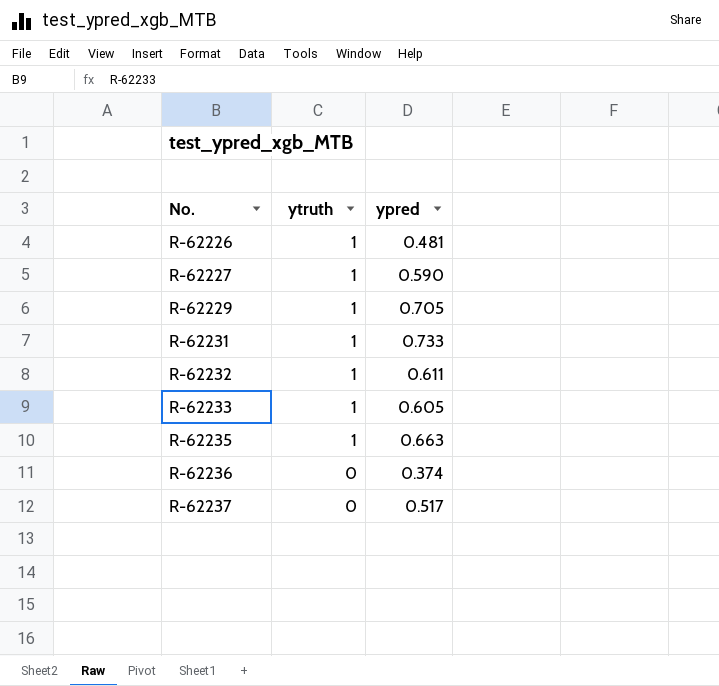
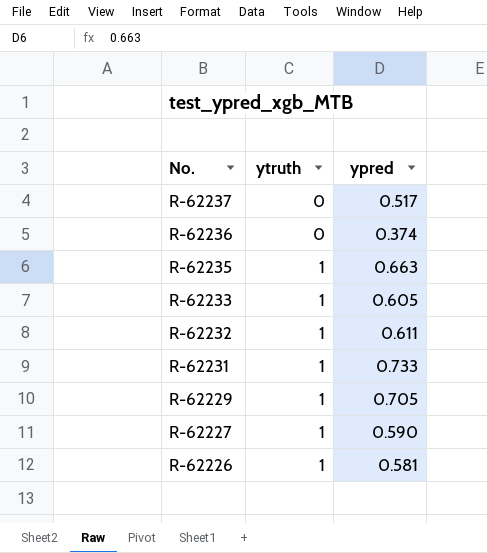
row order: No. ascending -> No. descending
R-62226 | ypred: 0.481 -> 0.581

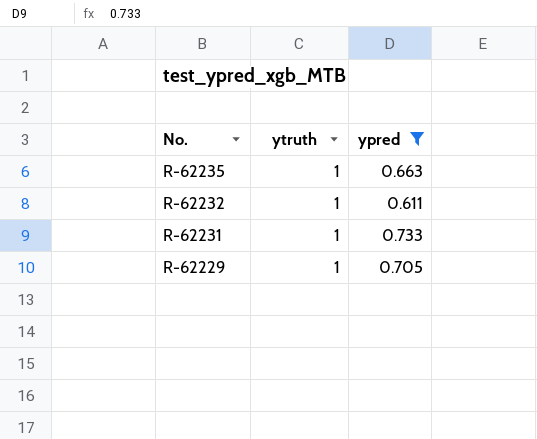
filter: none -> ypred >= 0.611

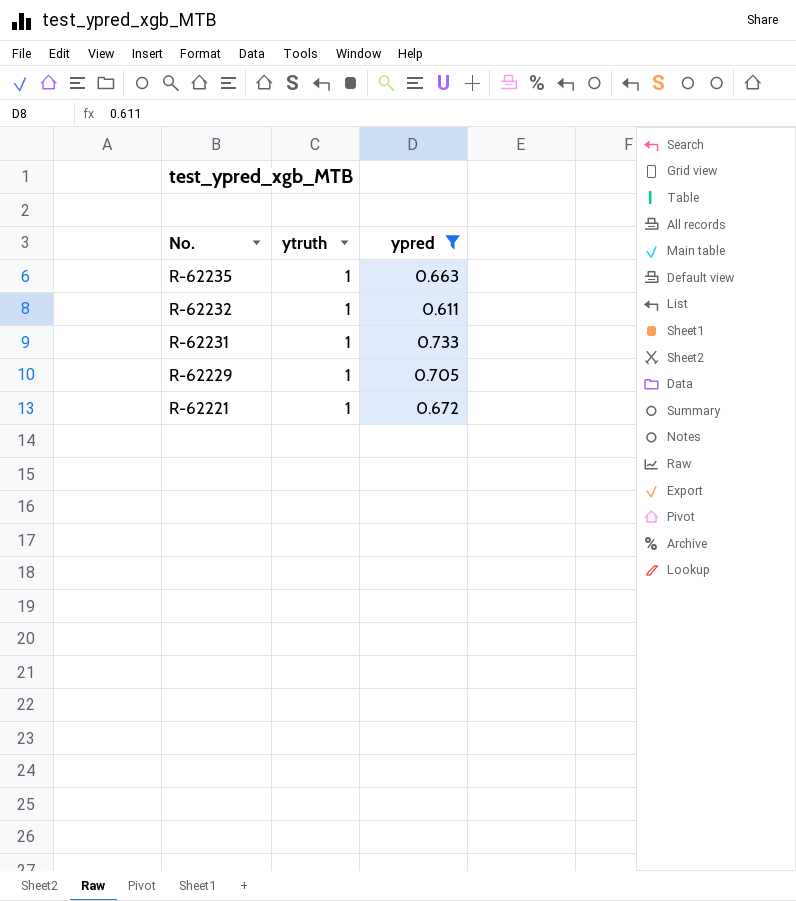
row R-62221: none -> 1 | 0.672

